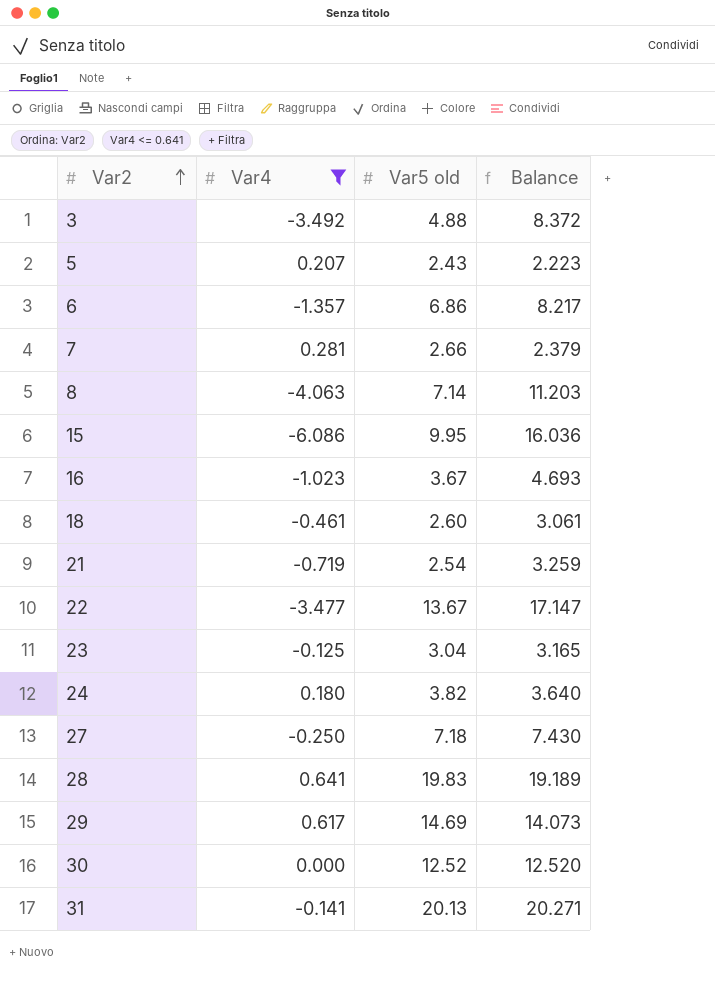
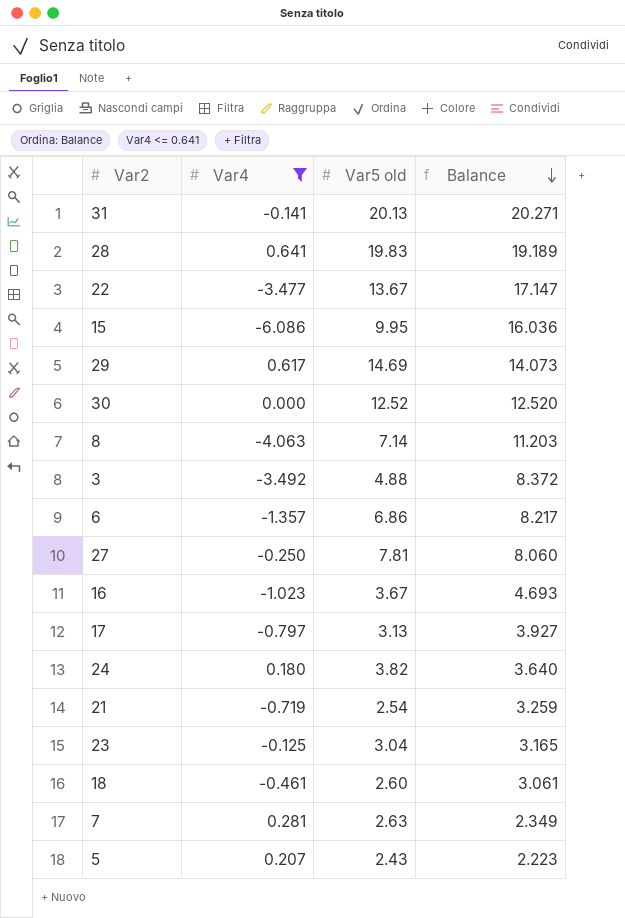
row order: Var2 ascending -> Balance descending
27 | Var5 old: 7.18 -> 7.81
27 | Balance: 7.430 -> 8.060
row 17: none -> -0.797 | 3.13 | 3.927
7 | Var5 old: 2.66 -> 2.63
7 | Balance: 2.379 -> 2.349

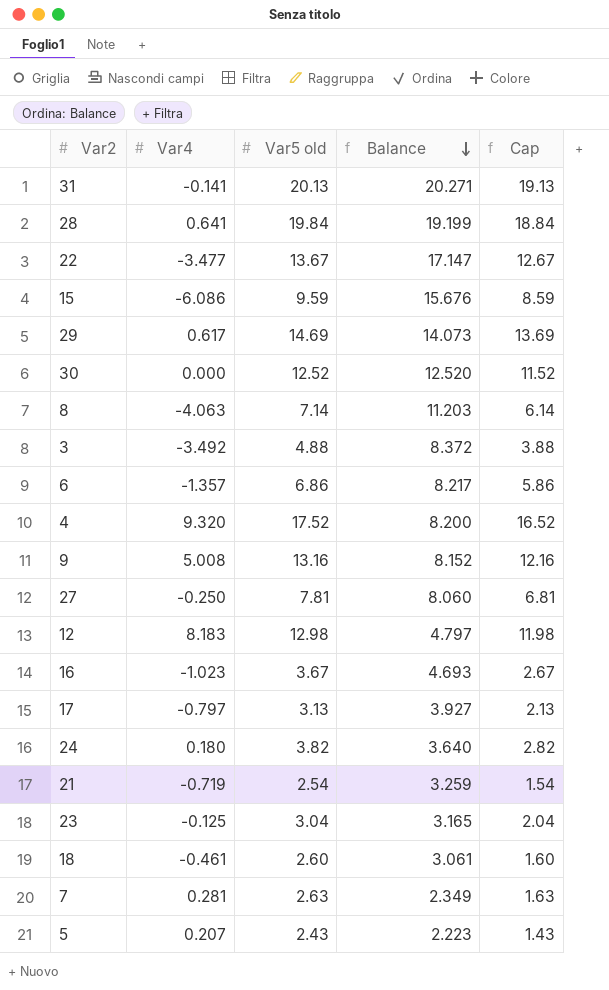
filter: Var4 <= 0.641 -> none
column Cap | formula: none -> [Var5 old] - 1
28 | Var5 old: 19.83 -> 19.84
28 | Balance: 19.189 -> 19.199
15 | Var5 old: 9.95 -> 9.59
15 | Balance: 16.036 -> 15.676

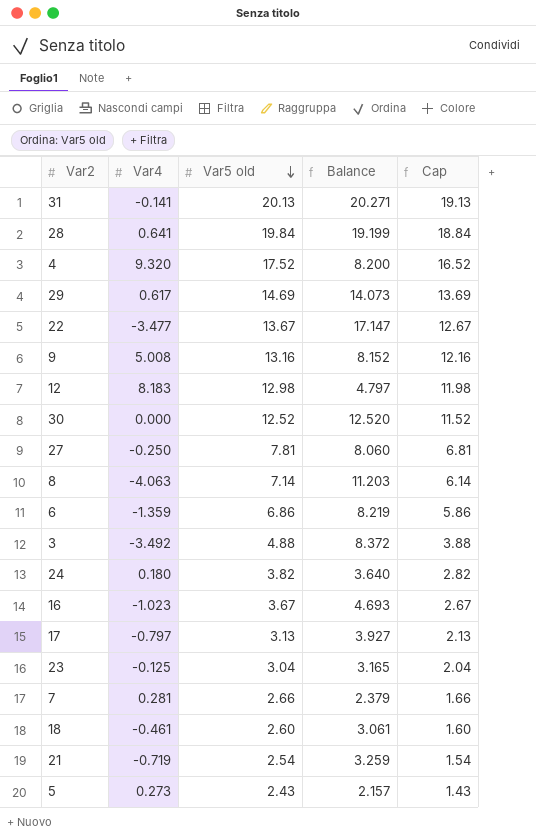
row order: Balance descending -> Var5 old descending
row 15: -6.086 | 9.59 | 15.676 | 8.59 -> none
6 | Var4: -1.357 -> -1.359
6 | Balance: 8.217 -> 8.219
7 | Var5 old: 2.63 -> 2.66
7 | Balance: 2.349 -> 2.379
7 | Cap: 1.63 -> 1.66
5 | Var4: 0.207 -> 0.273
5 | Balance: 2.223 -> 2.157

